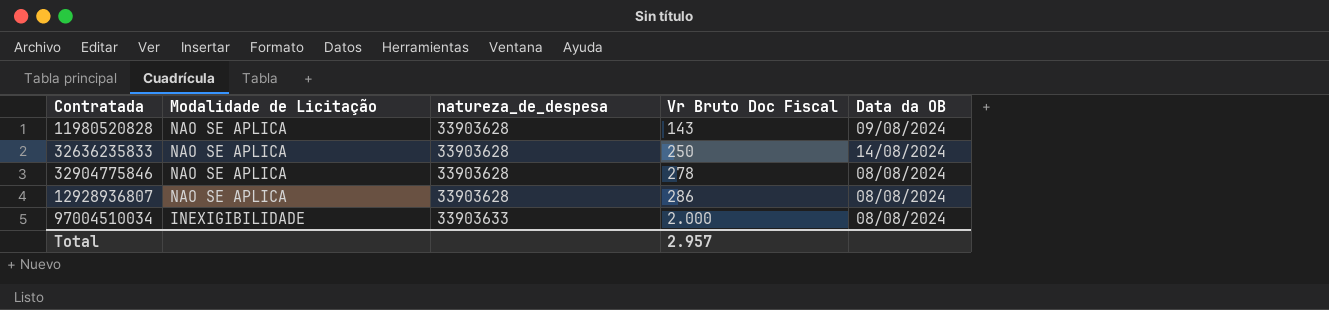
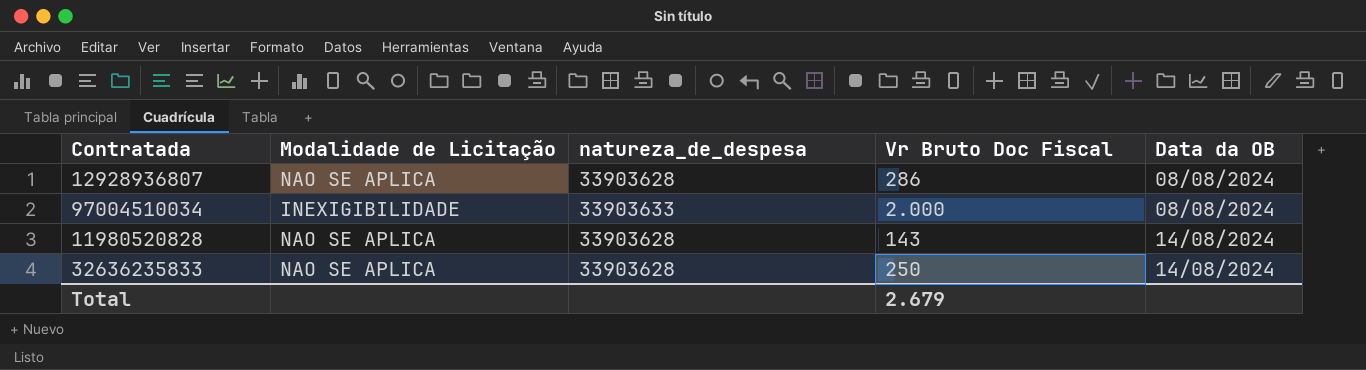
row order: Modalidade de Licitação descending -> Data da OB ascending
row 32904775846: NAO SE APLICA | 33903628 | 278 | 08/08/2024 -> none
11980520828 | Data da OB: 09/08/2024 -> 14/08/2024
Total | Vr Bruto Doc Fiscal: 2.957 -> 2.679

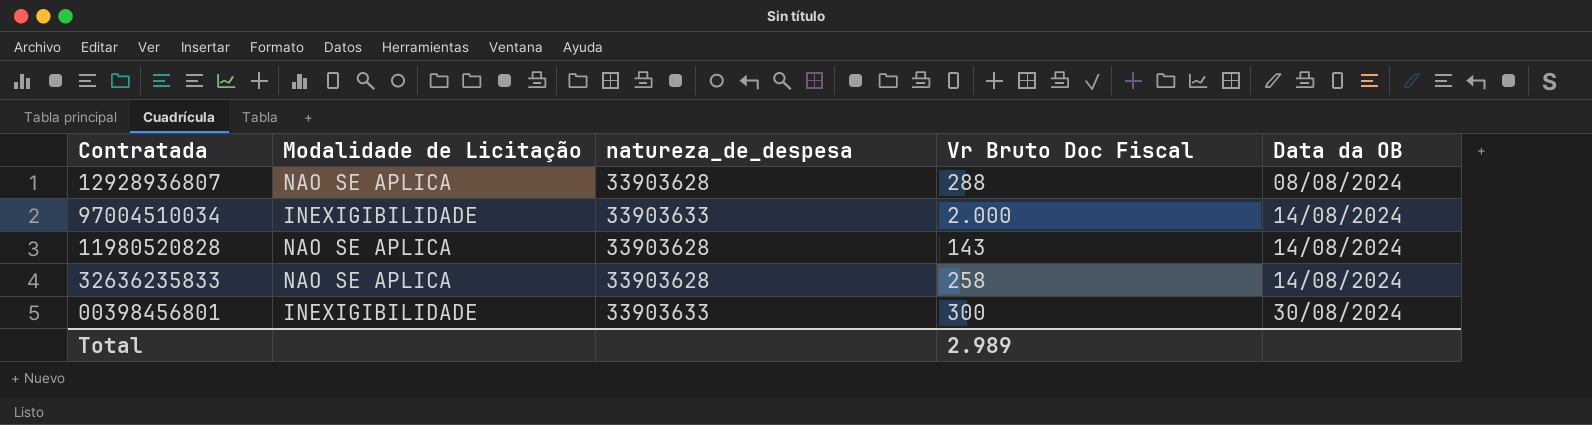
12928936807 | Vr Bruto Doc Fiscal: 286 -> 288
97004510034 | Data da OB: 08/08/2024 -> 14/08/2024
32636235833 | Vr Bruto Doc Fiscal: 250 -> 258
row 00398456801: none -> INEXIGIBILIDADE | 33903633 | 300 | 30/08/2024
Total | Vr Bruto Doc Fiscal: 2.679 -> 2.989

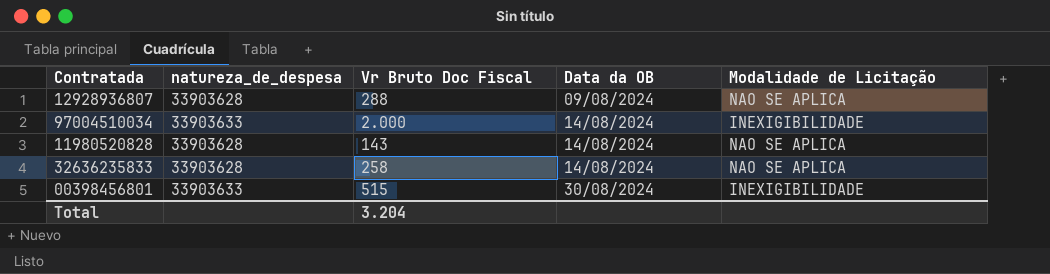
column Modalidade de Licitação | position: 2 -> 5
12928936807 | Data da OB: 08/08/2024 -> 09/08/2024
00398456801 | Vr Bruto Doc Fiscal: 300 -> 515
Total | Vr Bruto Doc Fiscal: 2.989 -> 3.204

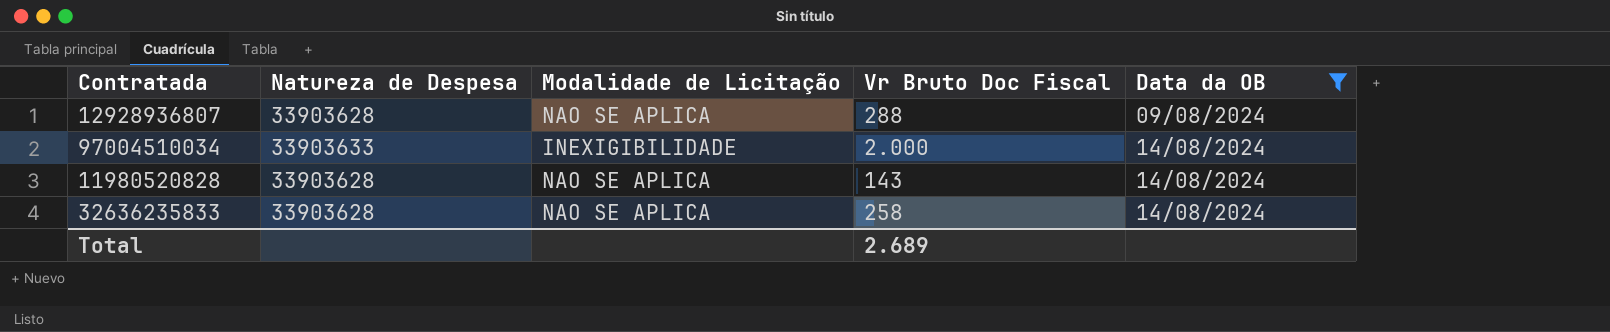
filter: none -> Data da OB != 30/08/2024
column name: natureza_de_despesa -> Natureza de Despesa
column Modalidade de Licitação | position: 5 -> 3
Total | Vr Bruto Doc Fiscal: 3.204 -> 2.689

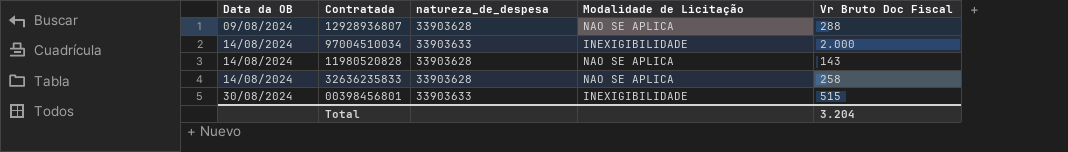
filter: Data da OB != 30/08/2024 -> none
column Data da OB | position: 5 -> 1
column name: Natureza de Despesa -> natureza_de_despesa
Total | Vr Bruto Doc Fiscal: 2.689 -> 3.204

